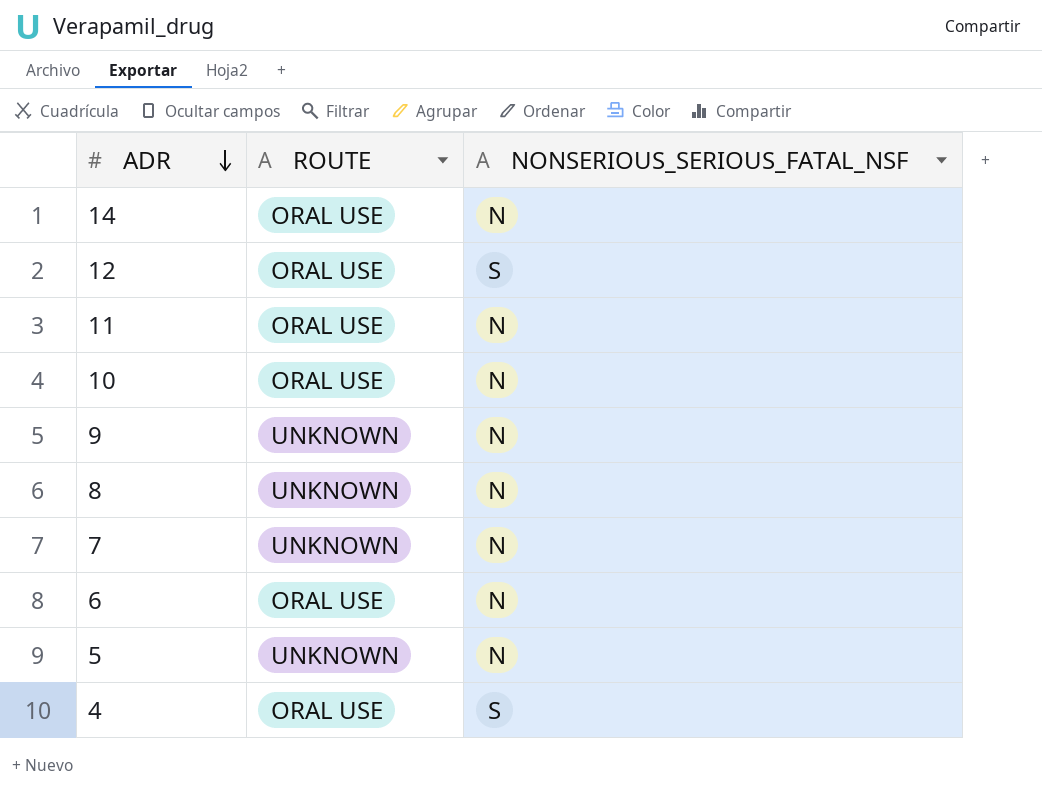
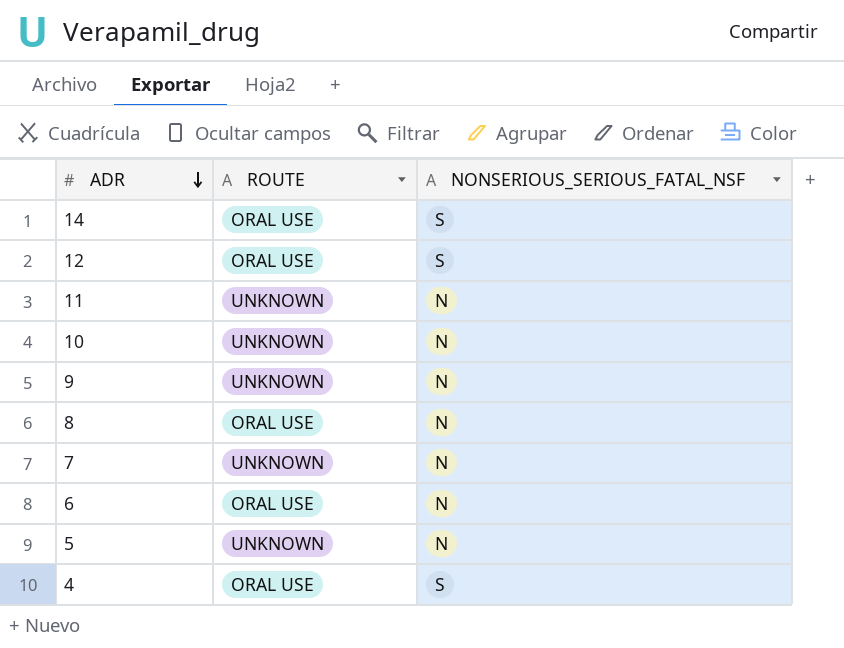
14 | NONSERIOUS_SERIOUS_FATAL_NSF: N -> S
11 | ROUTE: ORAL USE -> UNKNOWN
10 | ROUTE: ORAL USE -> UNKNOWN
8 | ROUTE: UNKNOWN -> ORAL USE

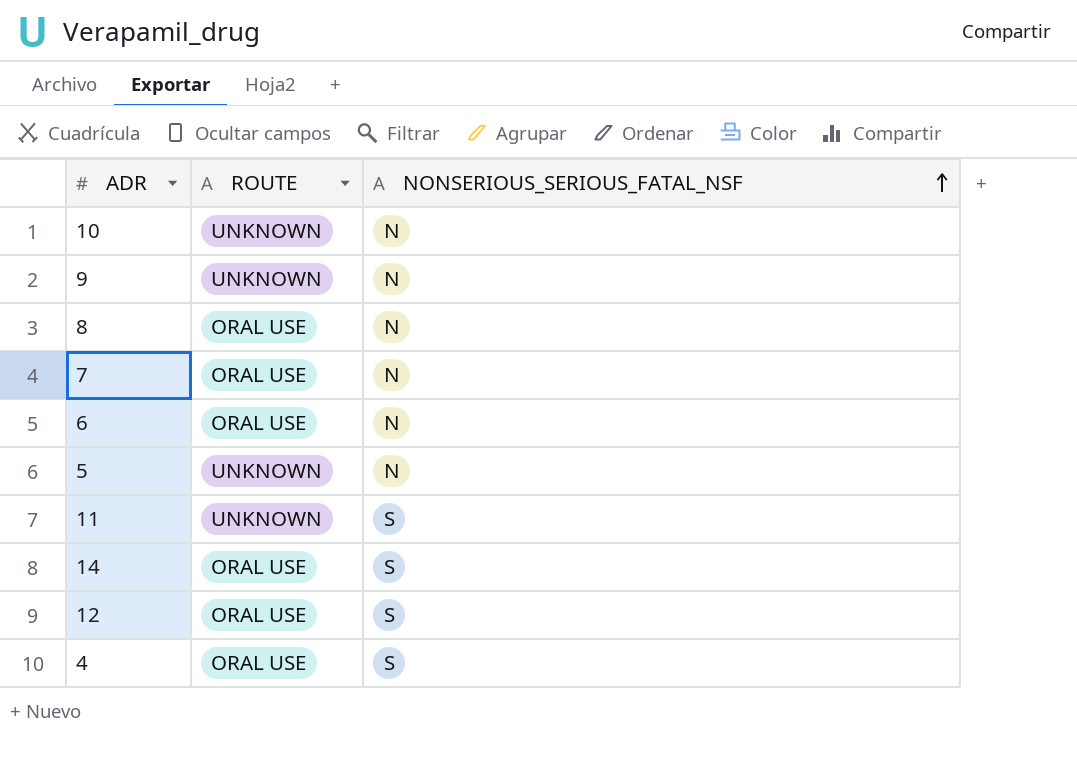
row order: ADR descending -> NONSERIOUS_SERIOUS_FATAL_NSF ascending
7 | ROUTE: UNKNOWN -> ORAL USE
11 | NONSERIOUS_SERIOUS_FATAL_NSF: N -> S

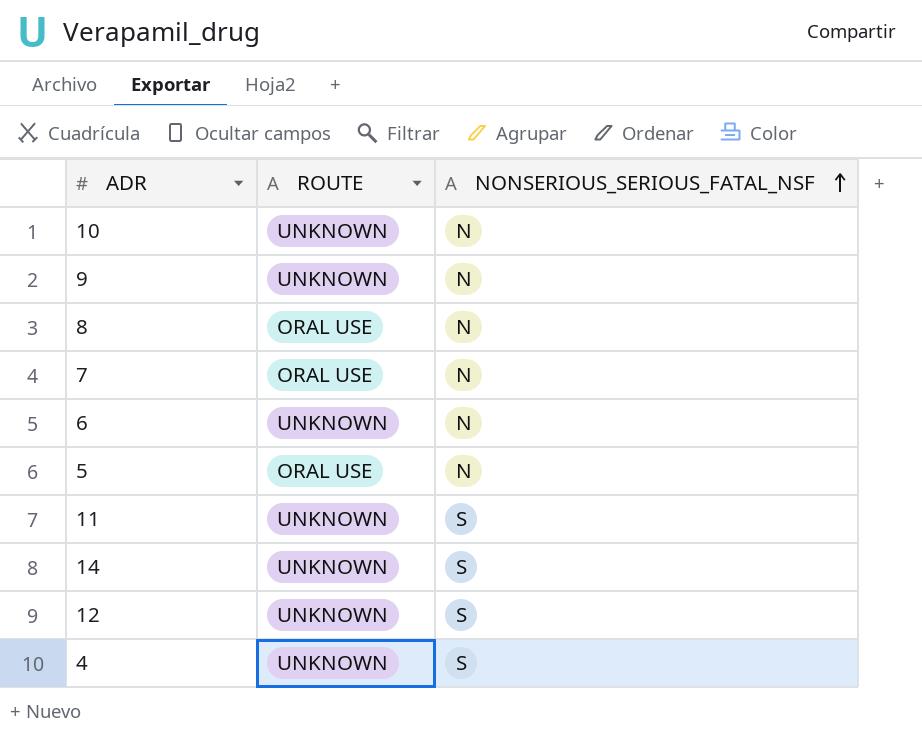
6 | ROUTE: ORAL USE -> UNKNOWN
5 | ROUTE: UNKNOWN -> ORAL USE
14 | ROUTE: ORAL USE -> UNKNOWN
12 | ROUTE: ORAL USE -> UNKNOWN
4 | ROUTE: ORAL USE -> UNKNOWN

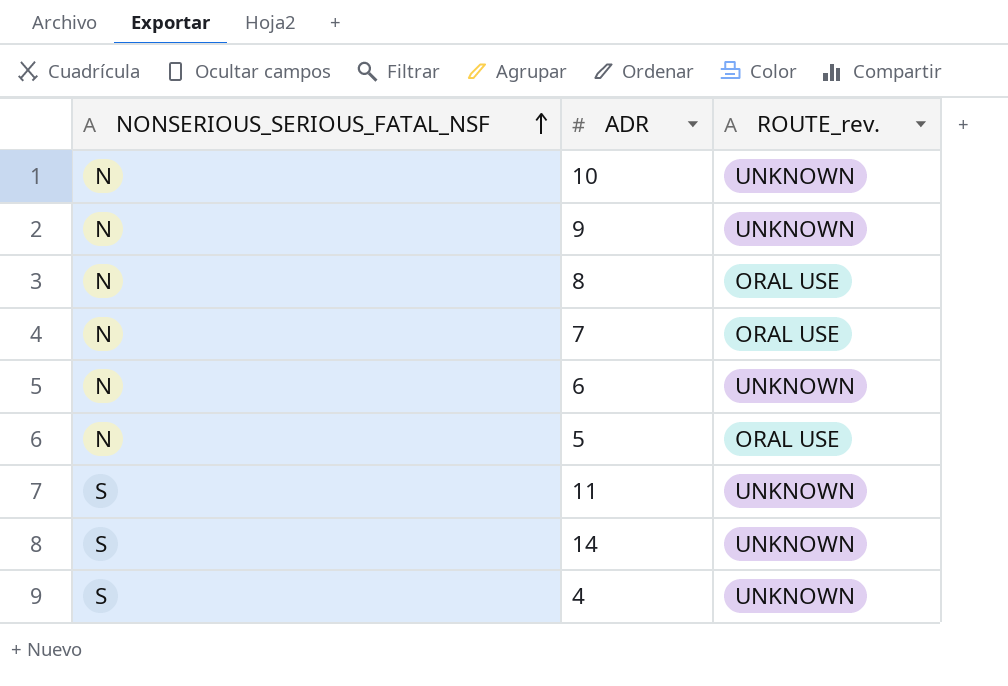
column NONSERIOUS_SERIOUS_FATAL_NSF | position: 3 -> 1
column name: ROUTE -> ROUTE_rev.
row 12: UNKNOWN | S -> none

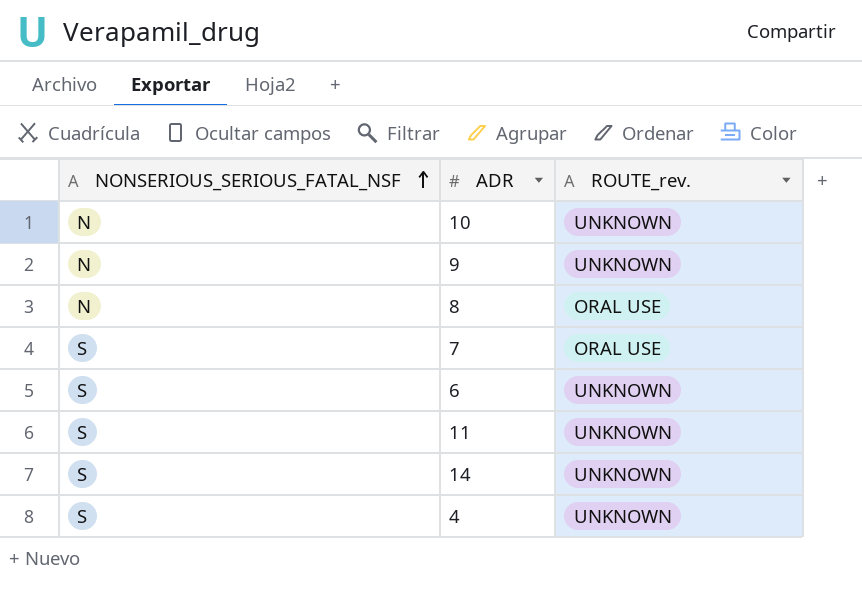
row 5: N | ORAL USE -> none
7 | NONSERIOUS_SERIOUS_FATAL_NSF: N -> S
6 | NONSERIOUS_SERIOUS_FATAL_NSF: N -> S

